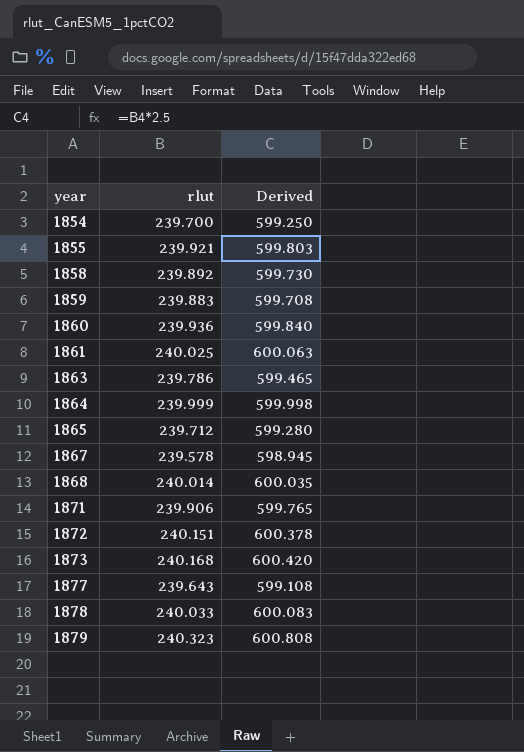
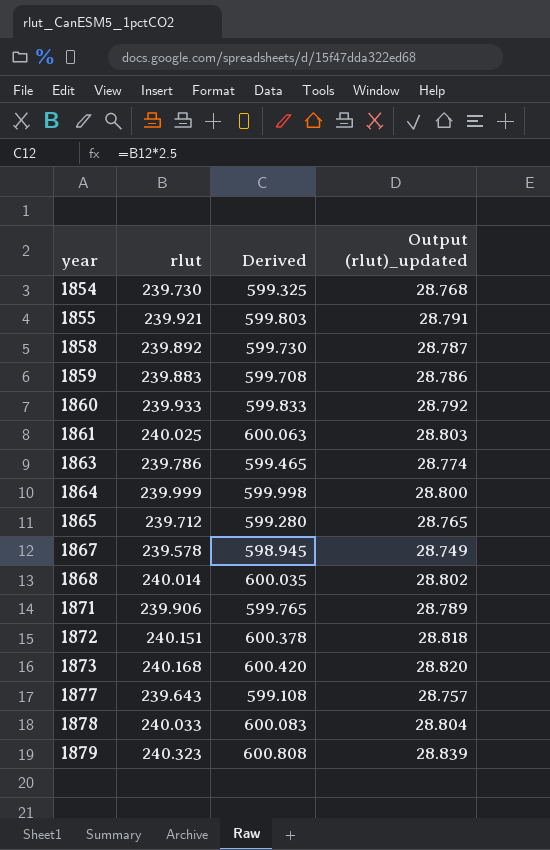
column Output (rlut)_updated | formula: none -> [rlut] * 0.12
1854 | rlut: 239.700 -> 239.730
1854 | Derived: 599.250 -> 599.325
1860 | rlut: 239.936 -> 239.933
1860 | Derived: 599.840 -> 599.833

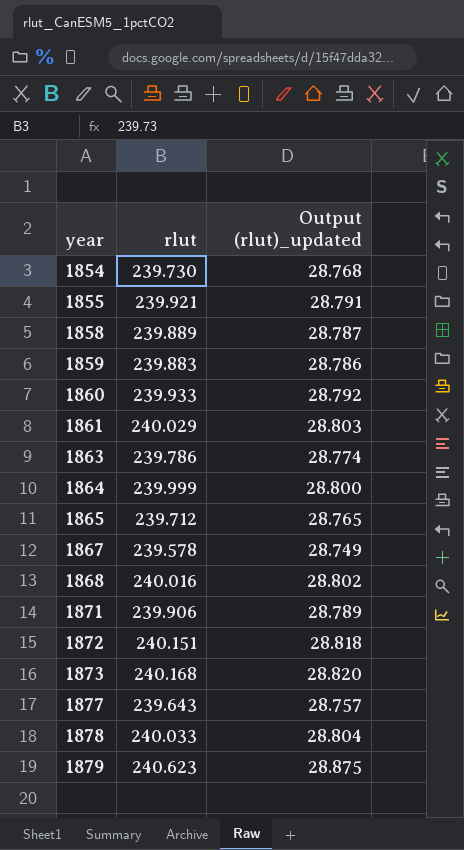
column Derived | formula: [rlut] * 2.5 -> none
1858 | rlut: 239.892 -> 239.889
1861 | rlut: 240.025 -> 240.029
1868 | rlut: 240.014 -> 240.016
1879 | rlut: 240.323 -> 240.623
1879 | Output (rlut)_updated: 28.839 -> 28.875

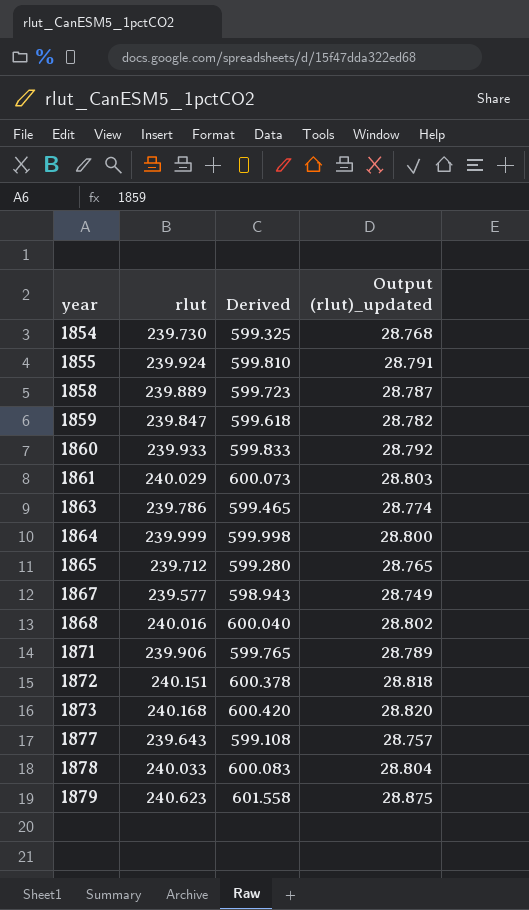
column Derived | formula: none -> [rlut] * 2.5
1855 | rlut: 239.921 -> 239.924
1859 | rlut: 239.883 -> 239.847
1859 | Output (rlut)_updated: 28.786 -> 28.782
1867 | rlut: 239.578 -> 239.577

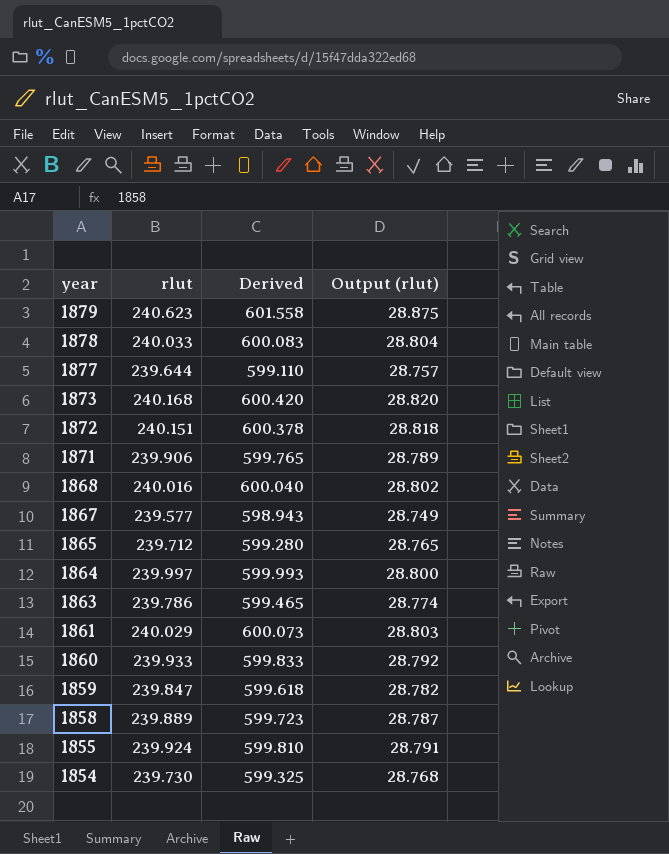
row order: year ascending -> year descending
column name: Output (rlut)_updated -> Output (rlut)
1877 | rlut: 239.643 -> 239.644
1877 | Derived: 599.108 -> 599.110
1864 | rlut: 239.999 -> 239.997
1864 | Derived: 599.998 -> 599.993

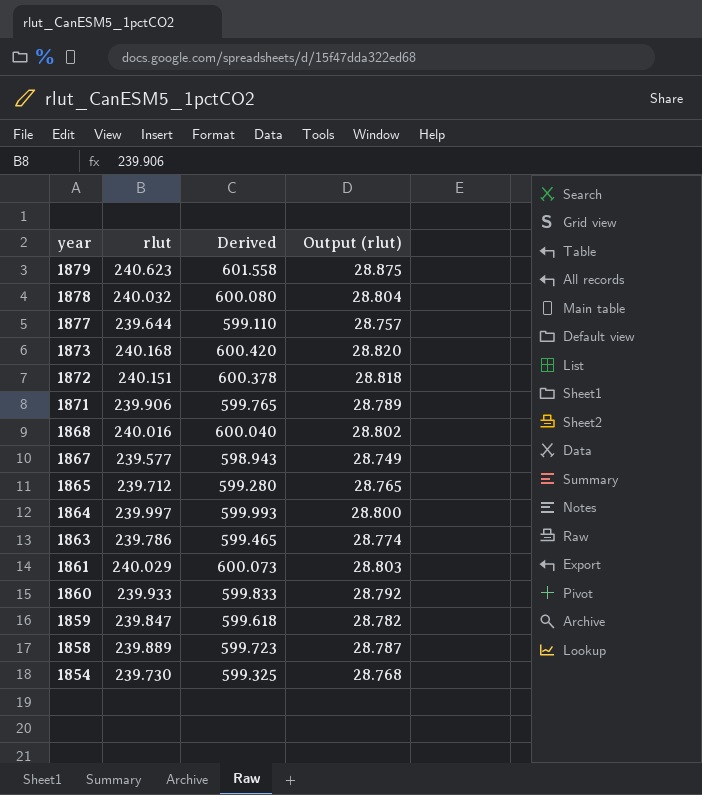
row 1855: 239.924 | 599.810 | 28.791 -> none
1878 | rlut: 240.033 -> 240.032
1878 | Derived: 600.083 -> 600.080

